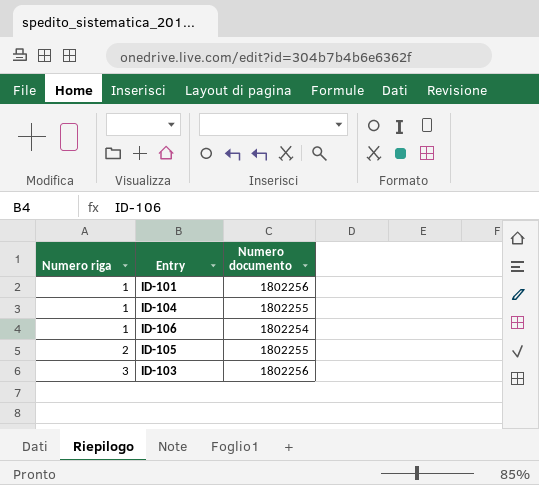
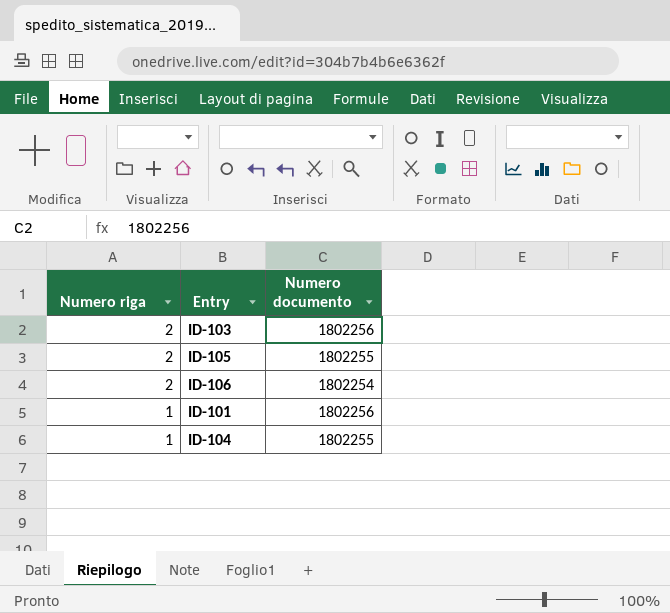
row order: Numero riga ascending -> Numero riga descending
ID-103 | Numero riga: 3 -> 2
ID-106 | Numero riga: 1 -> 2

